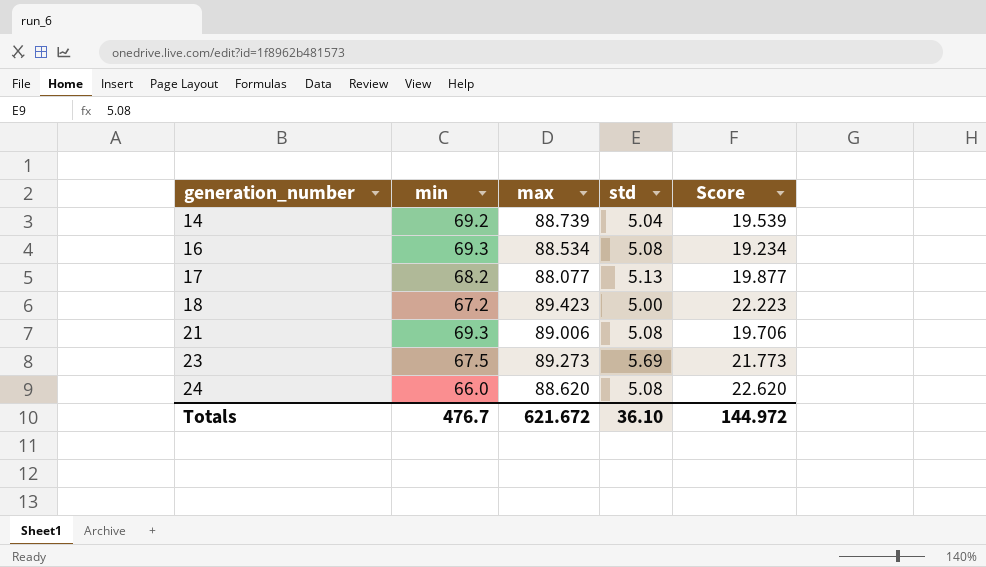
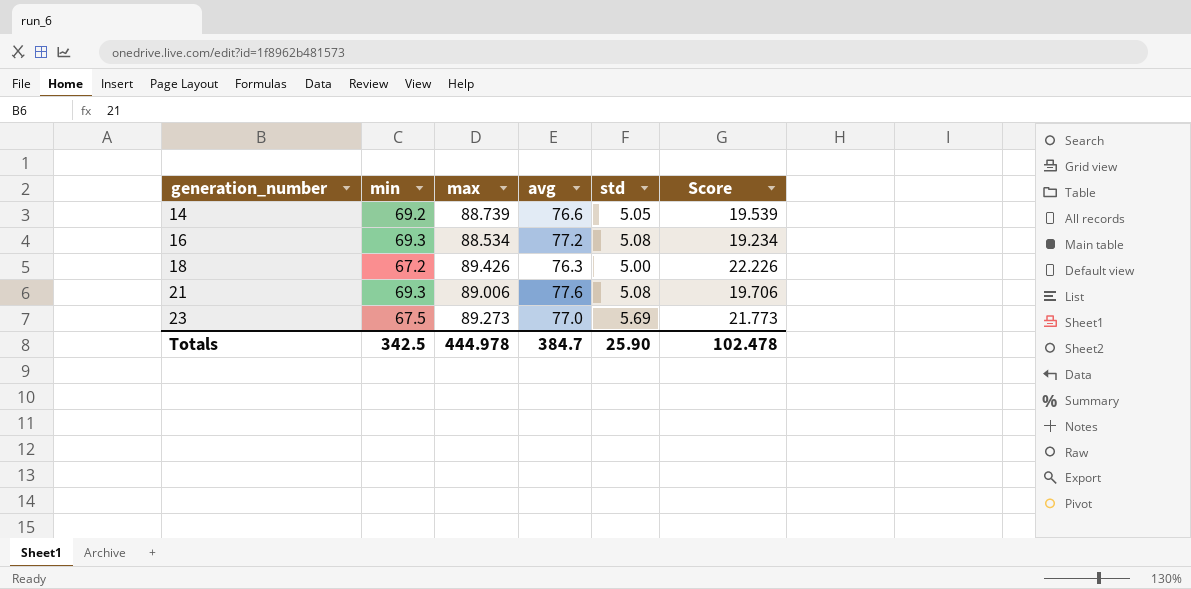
column avg | position: none -> 4
row 17: 68.2 | 88.077 | 5.13 | 19.877 -> none
row 24: 66.0 | 88.620 | 5.08 | 22.620 -> none
14 | std: 5.04 -> 5.05
18 | max: 89.423 -> 89.426
18 | Score: 22.223 -> 22.226
Totals | min: 476.7 -> 342.5
Totals | max: 621.672 -> 444.978
Totals | std: 36.10 -> 25.90
Totals | Score: 144.972 -> 102.478

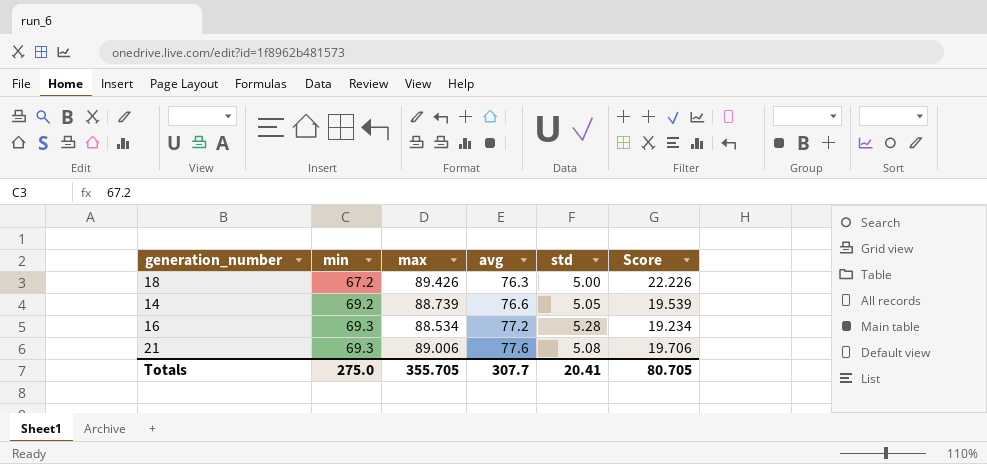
row order: generation_number ascending -> min ascending
row 23: 67.5 | 89.273 | 77.0 | 5.69 | 21.773 -> none
16 | std: 5.08 -> 5.28
Totals | min: 342.5 -> 275.0
Totals | max: 444.978 -> 355.705
Totals | avg: 384.7 -> 307.7
Totals | std: 25.90 -> 20.41
Totals | Score: 102.478 -> 80.705

